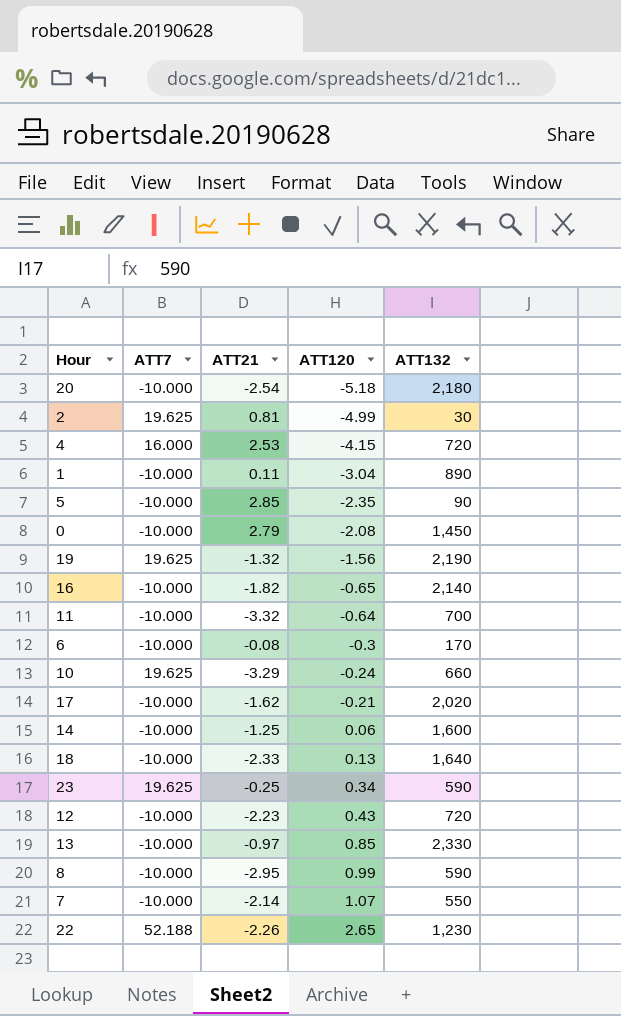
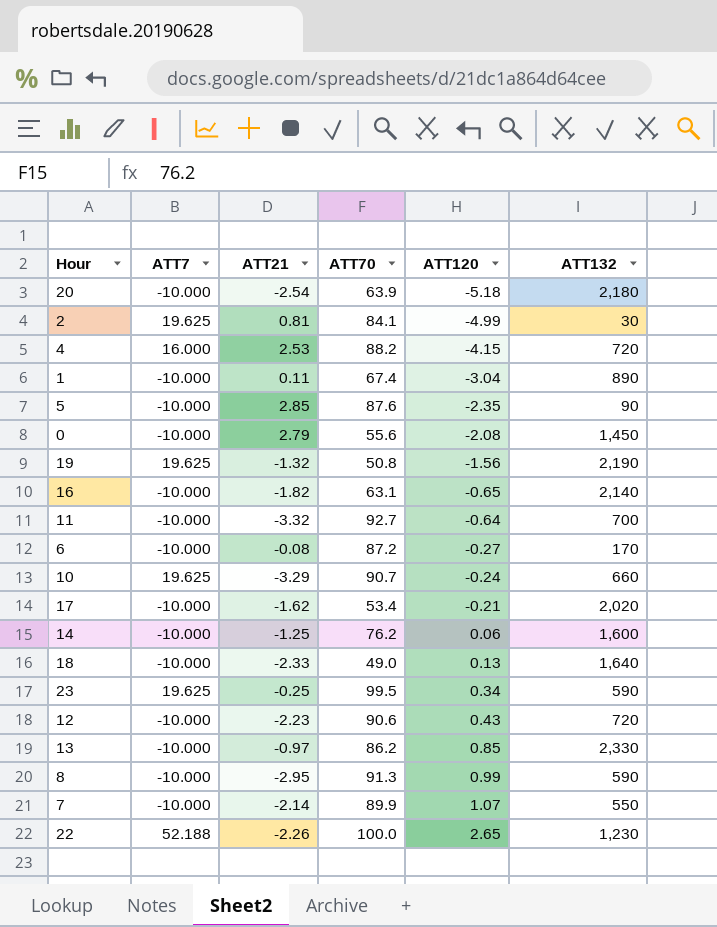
column ATT70 | position: none -> 4
6 | ATT120: -0.3 -> -0.27

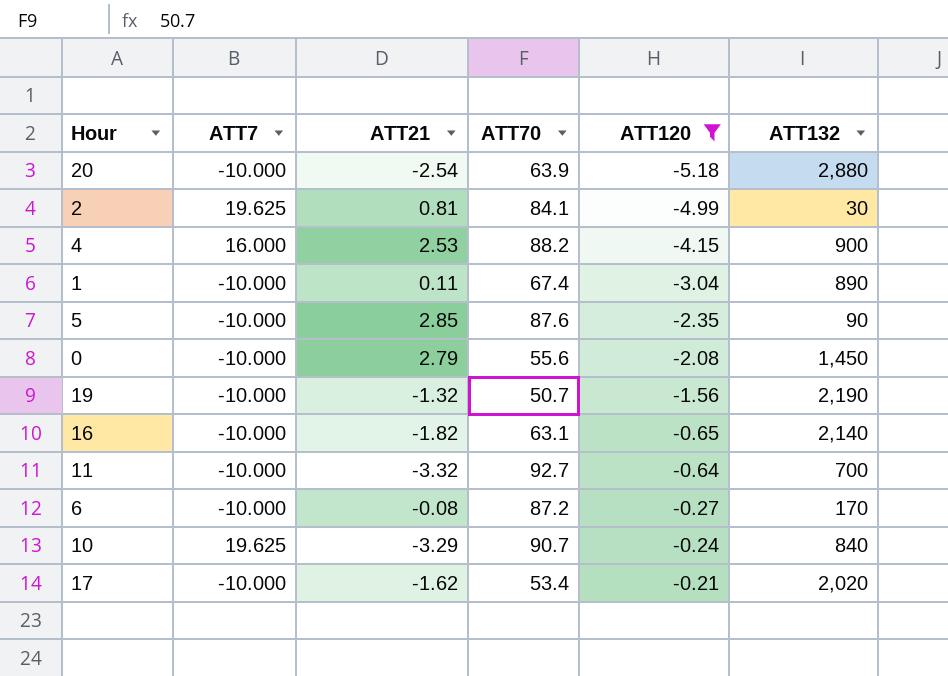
filter: none -> ATT120 <= -0.21
20 | ATT132: 2,180 -> 2,880
4 | ATT132: 720 -> 900
19 | ATT7: 19.625 -> -10.000
19 | ATT70: 50.8 -> 50.7
10 | ATT132: 660 -> 840

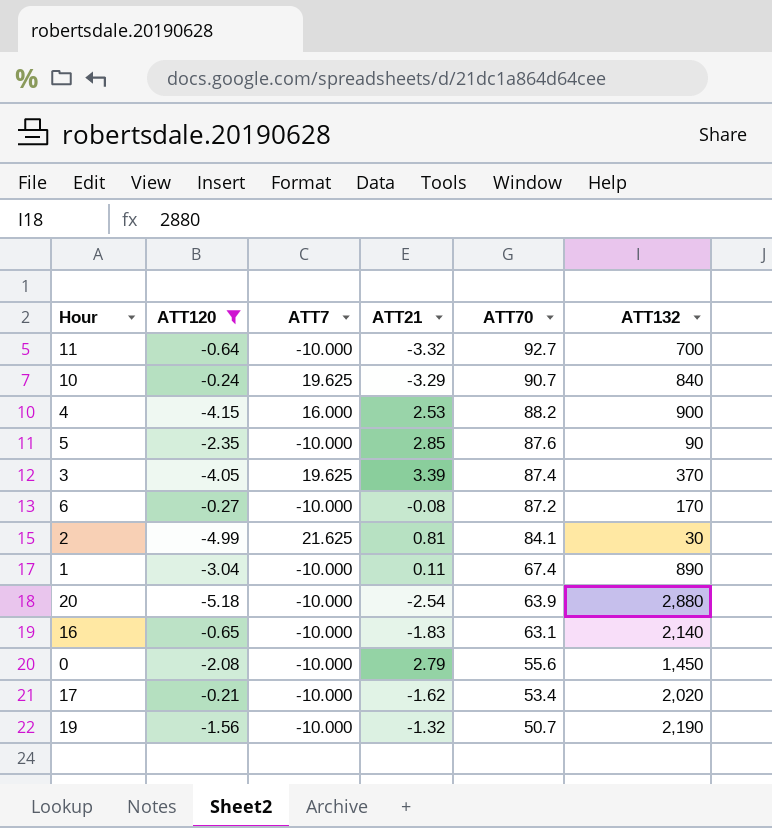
row order: ATT120 ascending -> ATT70 descending
column ATT120 | position: 5 -> 2
row 3: none -> -4.05 | 19.625 | 3.39 | 87.4 | 370
2 | ATT7: 19.625 -> 21.625
16 | ATT21: -1.82 -> -1.83

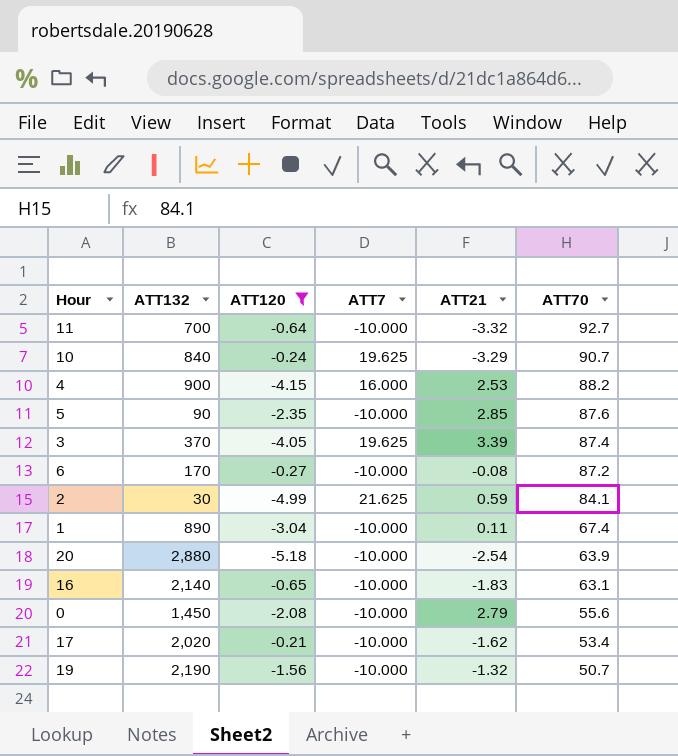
column ATT132 | position: 6 -> 2
2 | ATT21: 0.81 -> 0.59

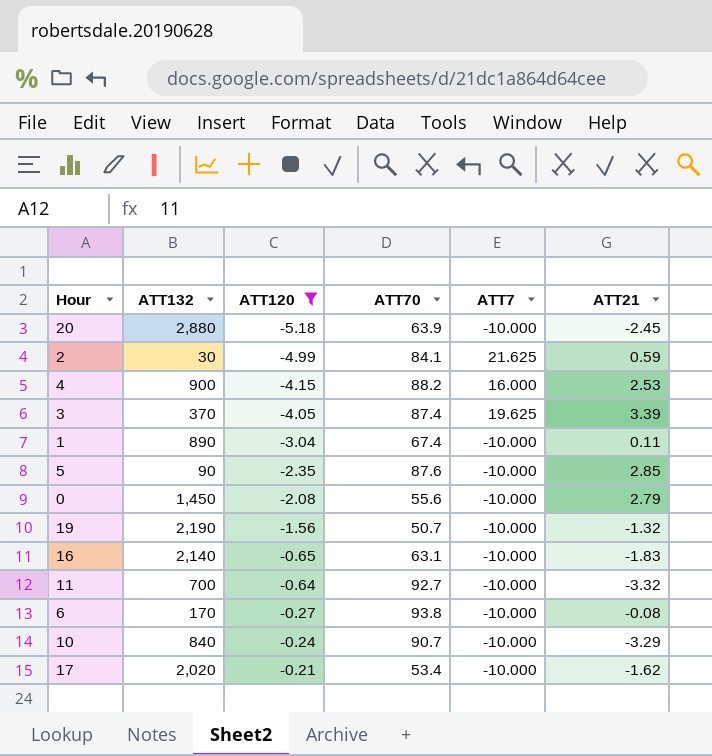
row order: ATT70 descending -> ATT120 ascending
column ATT70 | position: 6 -> 4
20 | ATT21: -2.54 -> -2.45
6 | ATT70: 87.2 -> 93.8
10 | ATT7: 19.625 -> -10.000

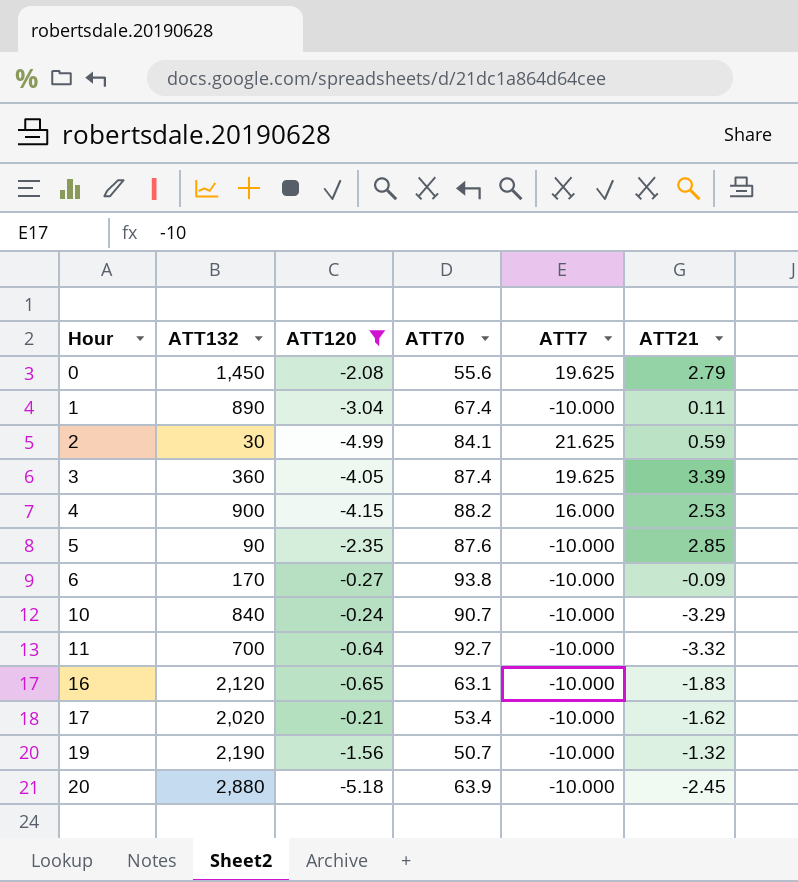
row order: ATT120 ascending -> Hour ascending
0 | ATT7: -10.000 -> 19.625
3 | ATT132: 370 -> 360
6 | ATT21: -0.08 -> -0.09
16 | ATT132: 2,140 -> 2,120

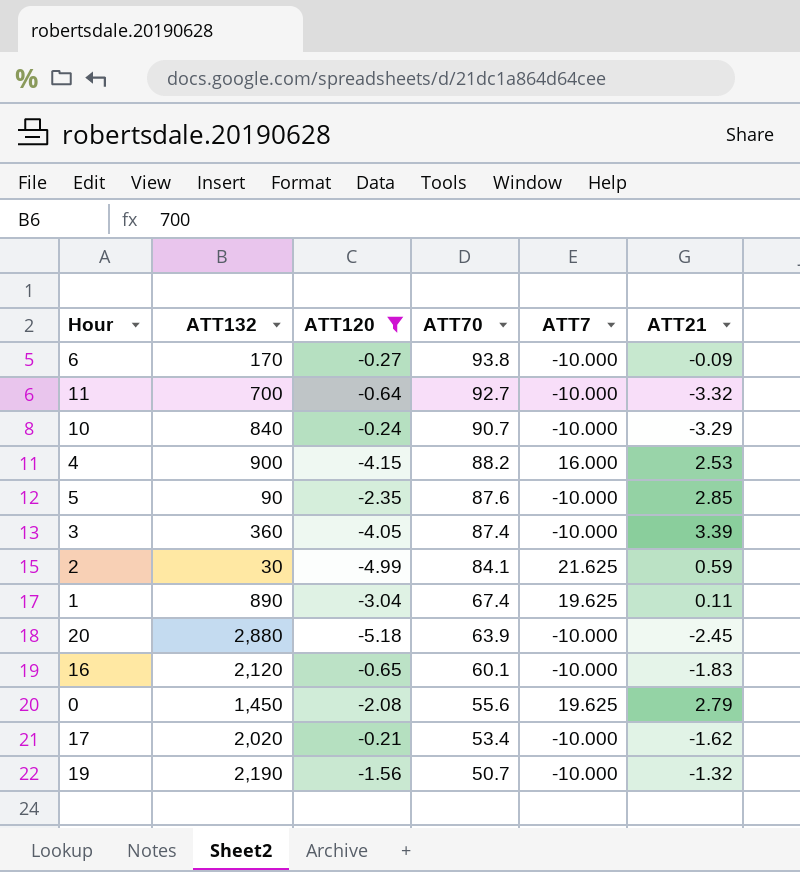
row order: Hour ascending -> ATT70 descending
3 | ATT7: 19.625 -> -10.000
1 | ATT7: -10.000 -> 19.625
16 | ATT70: 63.1 -> 60.1

